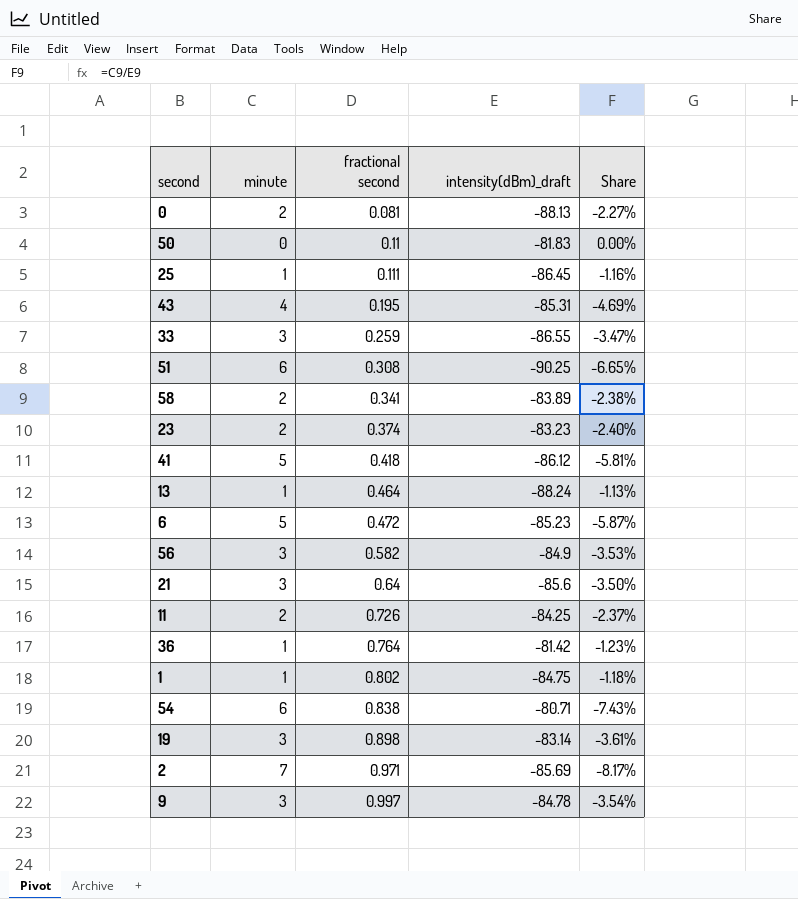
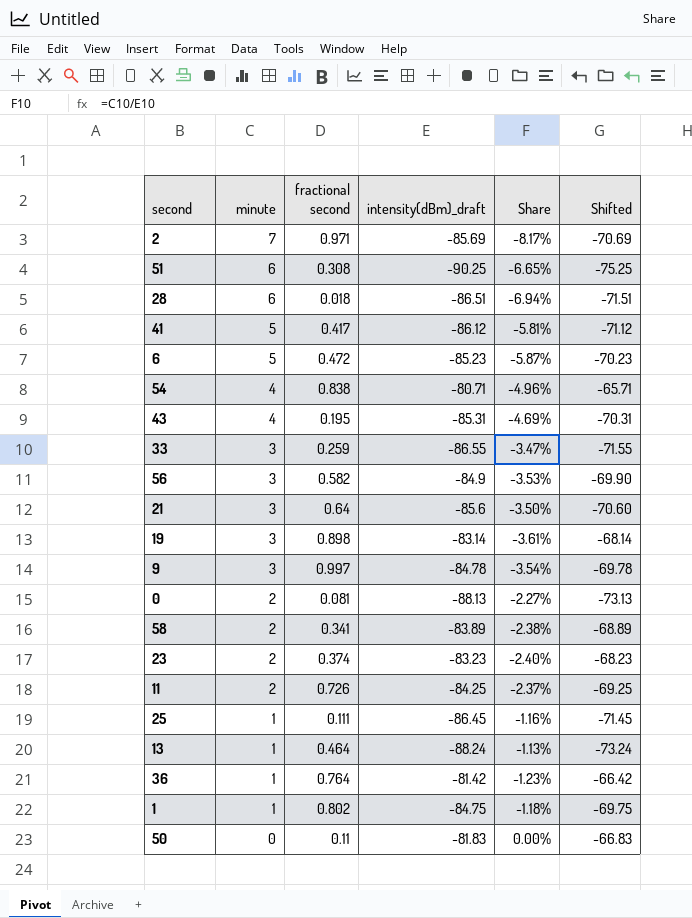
row order: fractional second ascending -> minute descending
column Shifted | formula: none -> [intensity(dBm)_draft] + 15
row 28: none -> 6 | 0.018 | -86.51 | -6.94% | -71.51
41 | fractional second: 0.418 -> 0.417
54 | minute: 6 -> 4
54 | Share: -7.43% -> -4.96%

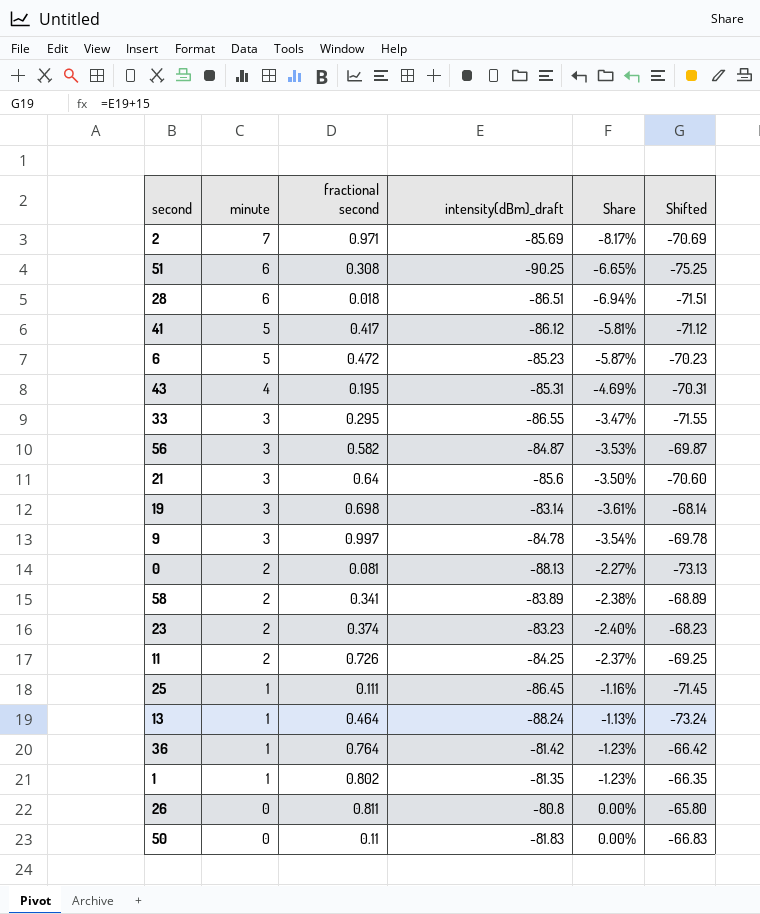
row 54: 4 | 0.838 | -80.71 | -4.96% | -65.71 -> none
33 | fractional second: 0.259 -> 0.295
56 | intensity(dBm)_draft: -84.9 -> -84.87
56 | Shifted: -69.90 -> -69.87
19 | fractional second: 0.898 -> 0.698
1 | intensity(dBm)_draft: -84.75 -> -81.35
1 | Share: -1.18% -> -1.23%
1 | Shifted: -69.75 -> -66.35
row 26: none -> 0 | 0.811 | -80.8 | 0.00% | -65.80

